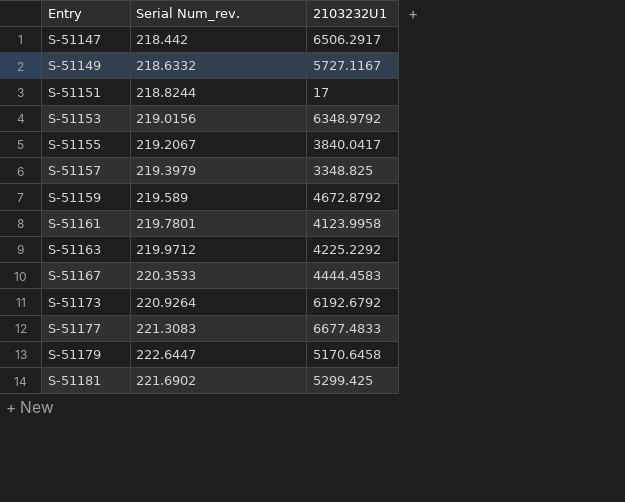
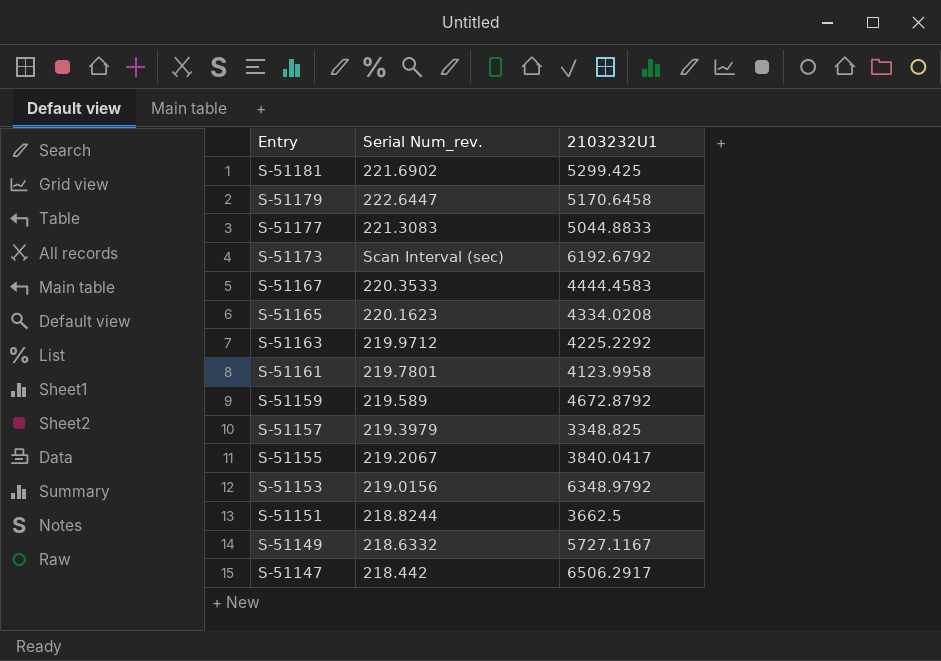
row order: Entry ascending -> Entry descending
S-51177 | 2103232U1: 6677.4833 -> 5044.8833
S-51173 | Serial Num_rev.: 220.9264 -> Scan Interval (sec)
row S-51165: none -> 220.1623 | 4334.0208
S-51151 | 2103232U1: 17 -> 3662.5

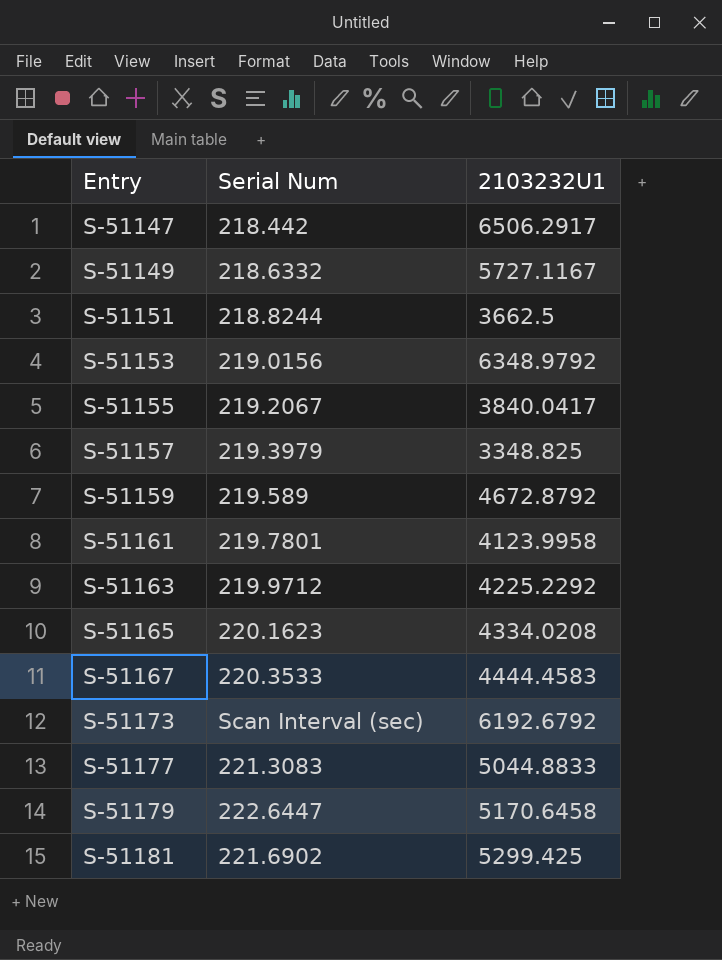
row order: Entry descending -> Entry ascending
column name: Serial Num_rev. -> Serial Num

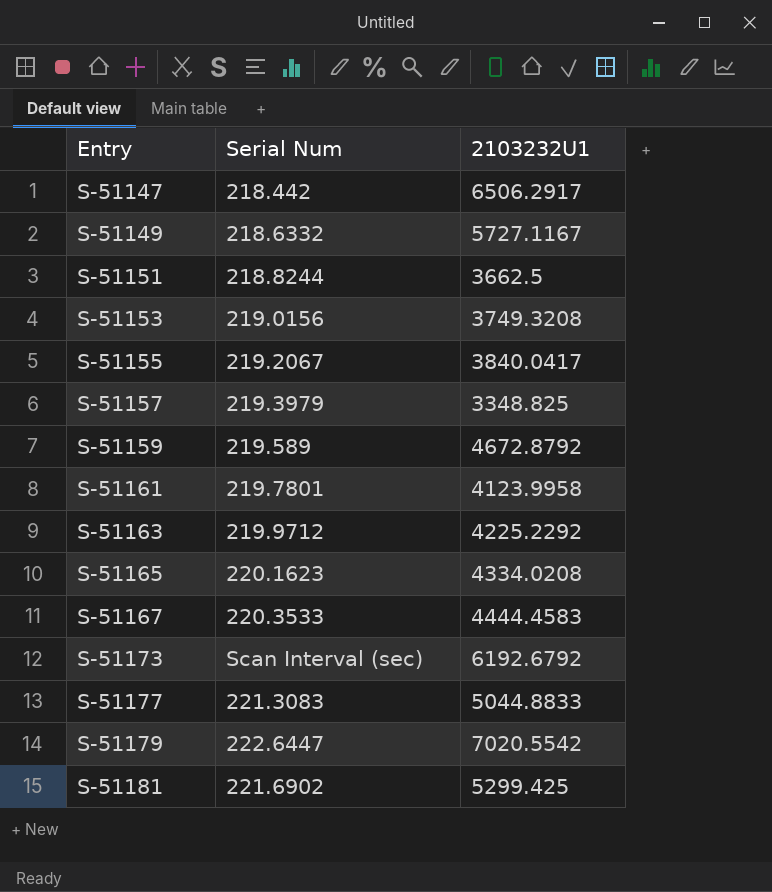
S-51153 | 2103232U1: 6348.9792 -> 3749.3208
S-51179 | 2103232U1: 5170.6458 -> 7020.5542

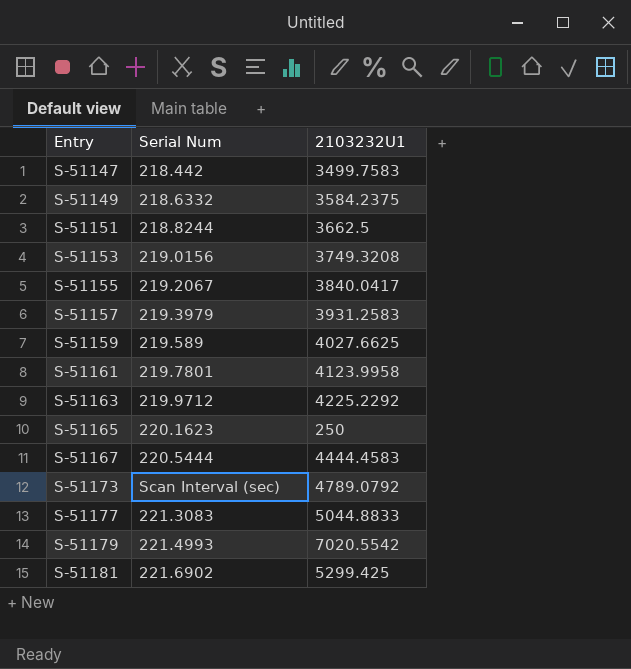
S-51147 | 2103232U1: 6506.2917 -> 3499.7583
S-51149 | 2103232U1: 5727.1167 -> 3584.2375
S-51157 | 2103232U1: 3348.825 -> 3931.2583
S-51159 | 2103232U1: 4672.8792 -> 4027.6625
S-51165 | 2103232U1: 4334.0208 -> 250
S-51167 | Serial Num: 220.3533 -> 220.5444
S-51173 | 2103232U1: 6192.6792 -> 4789.0792
S-51179 | Serial Num: 222.6447 -> 221.4993

